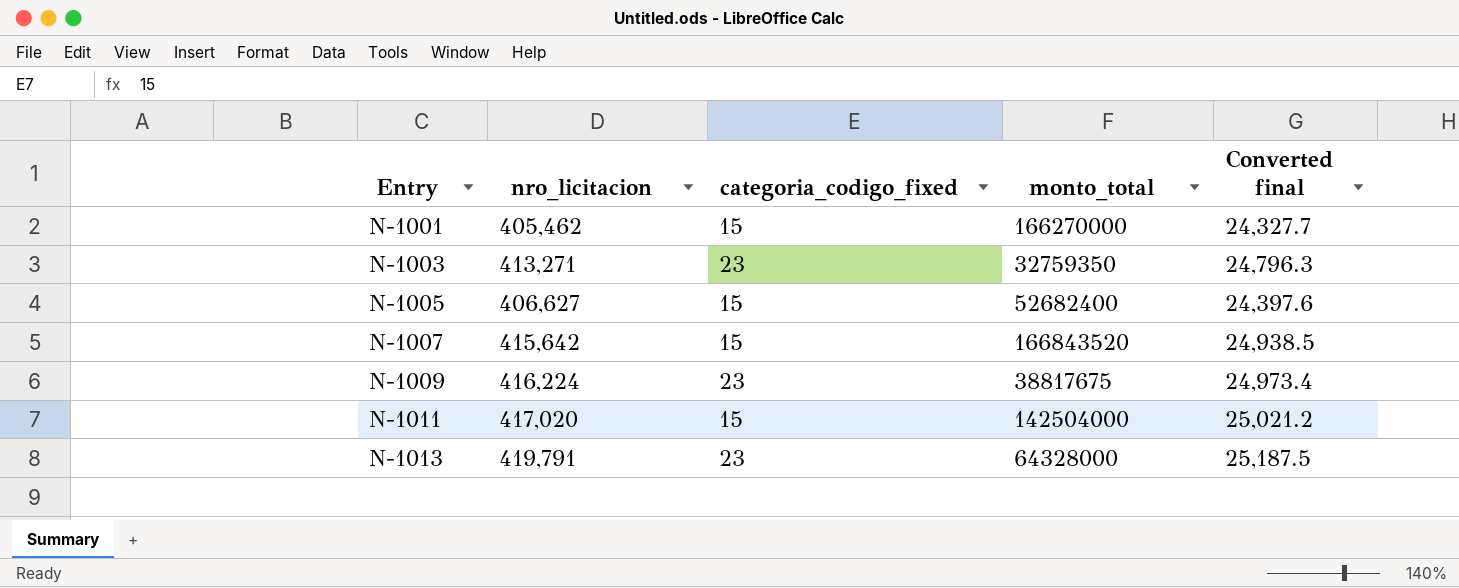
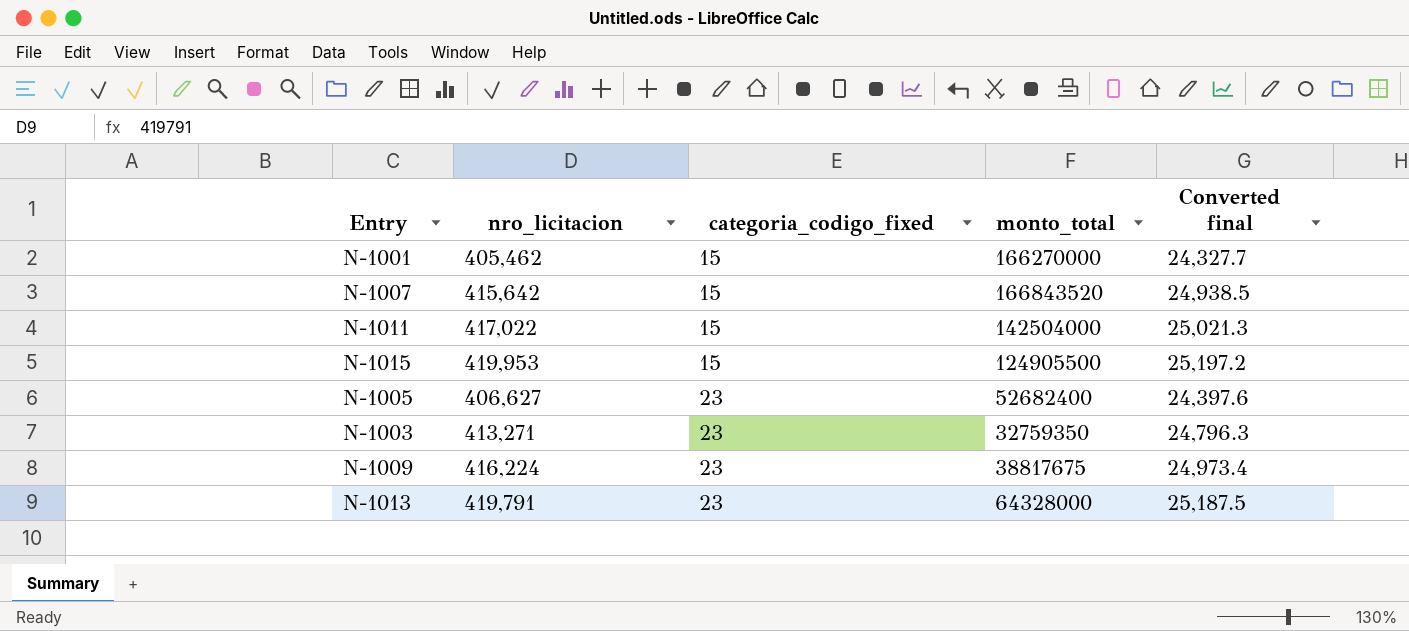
row order: Entry ascending -> categoria_codigo_fixed ascending
N-1011 | nro_licitacion: 417,020 -> 417,022
N-1011 | Converted final: 25,021.2 -> 25,021.3
row N-1015: none -> 419,953 | 15 | 124905500 | 25,197.2
N-1005 | categoria_codigo_fixed: 15 -> 23

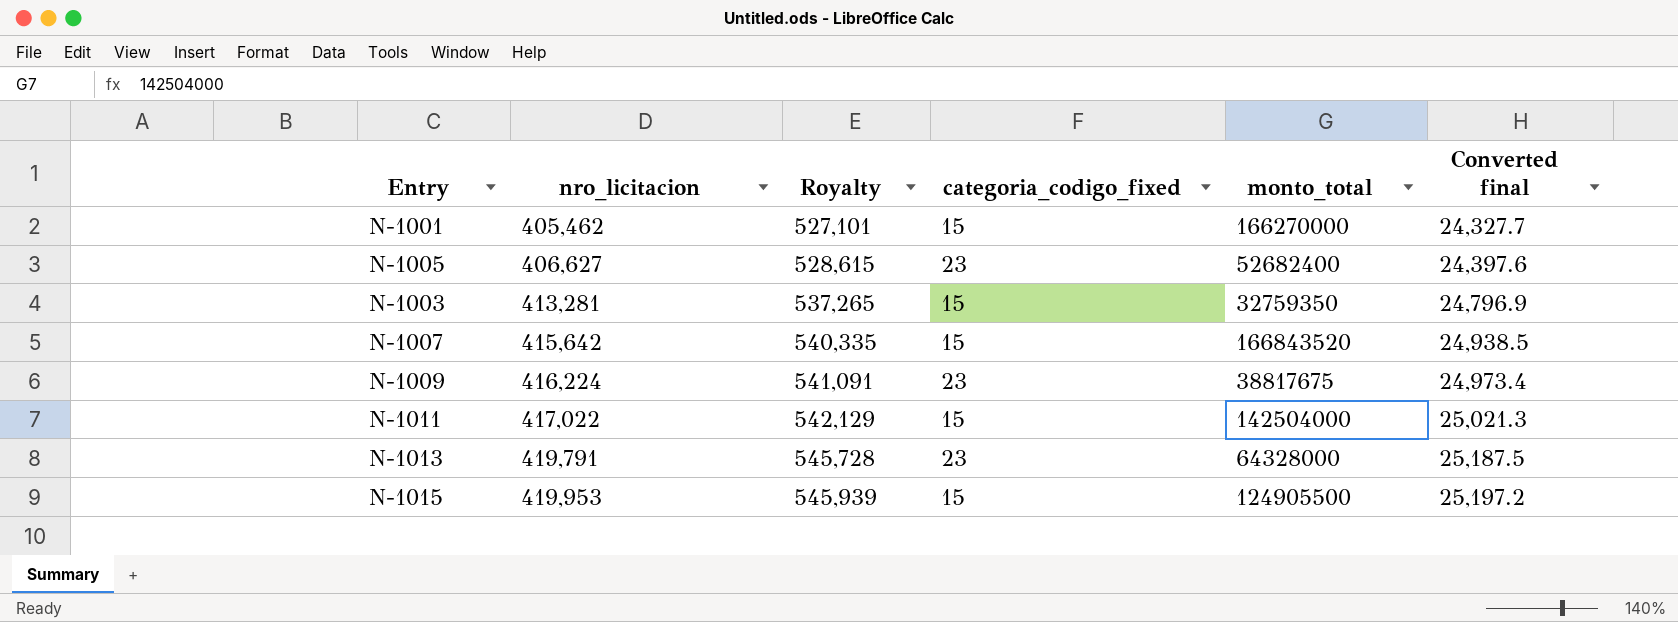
row order: categoria_codigo_fixed ascending -> nro_licitacion ascending
column Royalty | formula: none -> [nro_licitacion] * 1.3
N-1003 | nro_licitacion: 413,271 -> 413,281
N-1003 | categoria_codigo_fixed: 23 -> 15
N-1003 | Converted final: 24,796.3 -> 24,796.9

